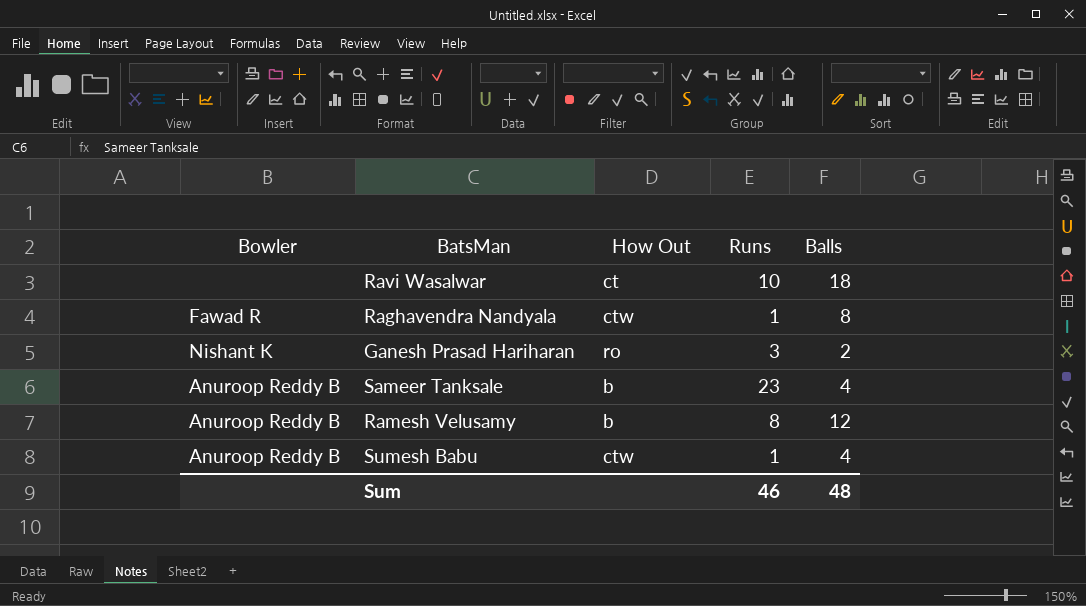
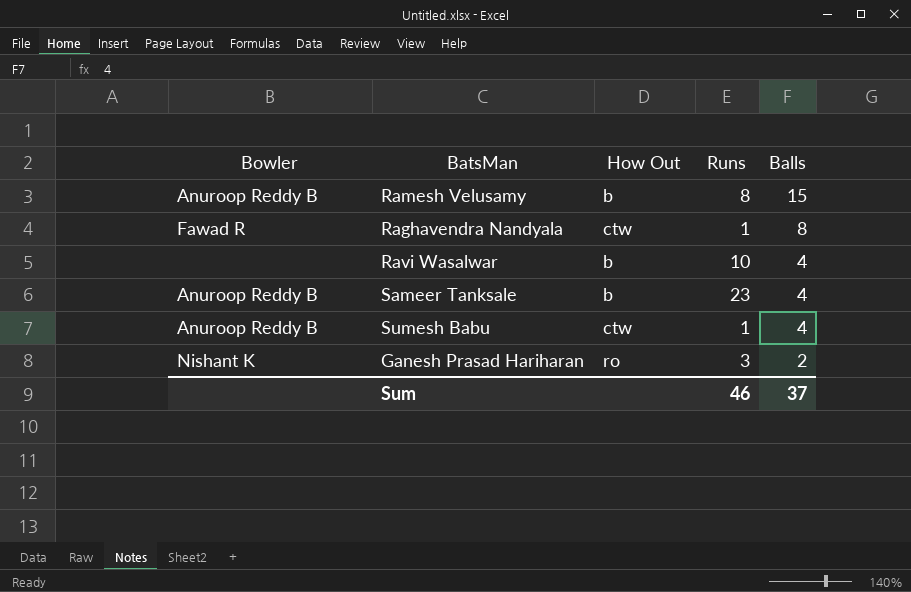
row order: none -> Balls descending
Ramesh Velusamy | Balls: 12 -> 15
Ravi Wasalwar | How Out: ct -> b
Ravi Wasalwar | Balls: 18 -> 4
Sum | Balls: 48 -> 37

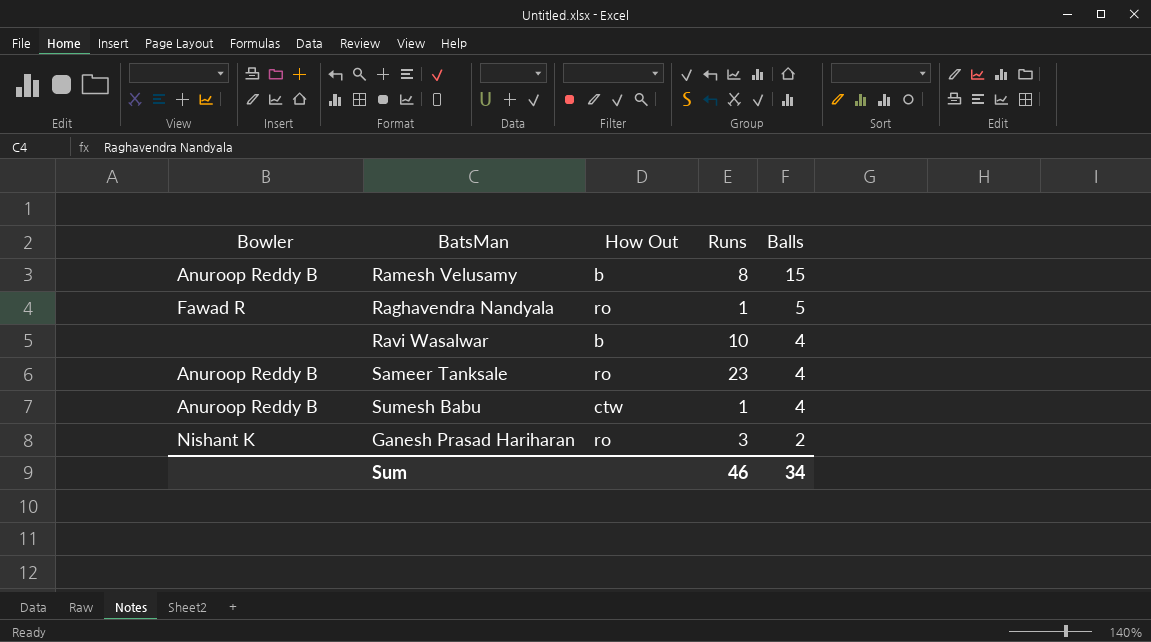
Raghavendra Nandyala | How Out: ctw -> ro
Raghavendra Nandyala | Balls: 8 -> 5
Sameer Tanksale | How Out: b -> ro
Sum | Balls: 37 -> 34

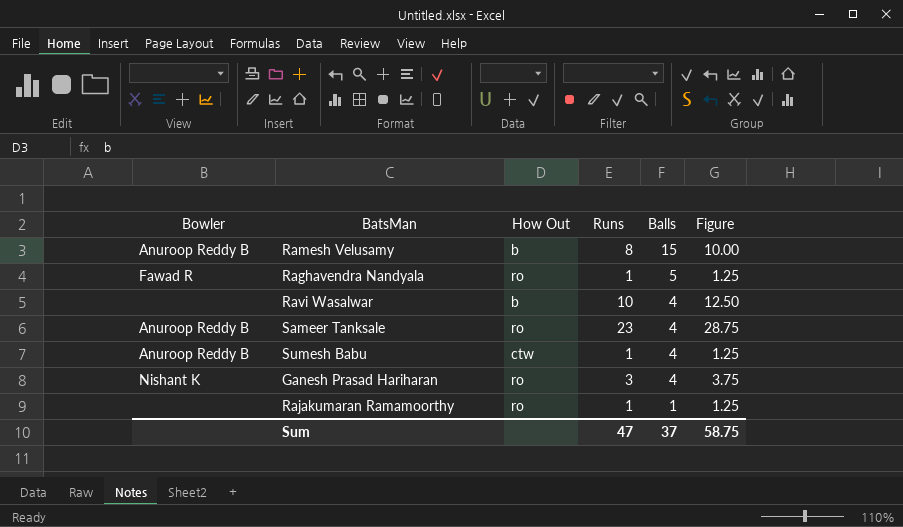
column Figure | formula: none -> [Runs] * 1.25
Ganesh Prasad Hariharan | Balls: 2 -> 4
row Rajakumaran Ramamoorthy: none -> none | ro | 1 | 1 | 1.25
Sum | Runs: 46 -> 47
Sum | Balls: 34 -> 37

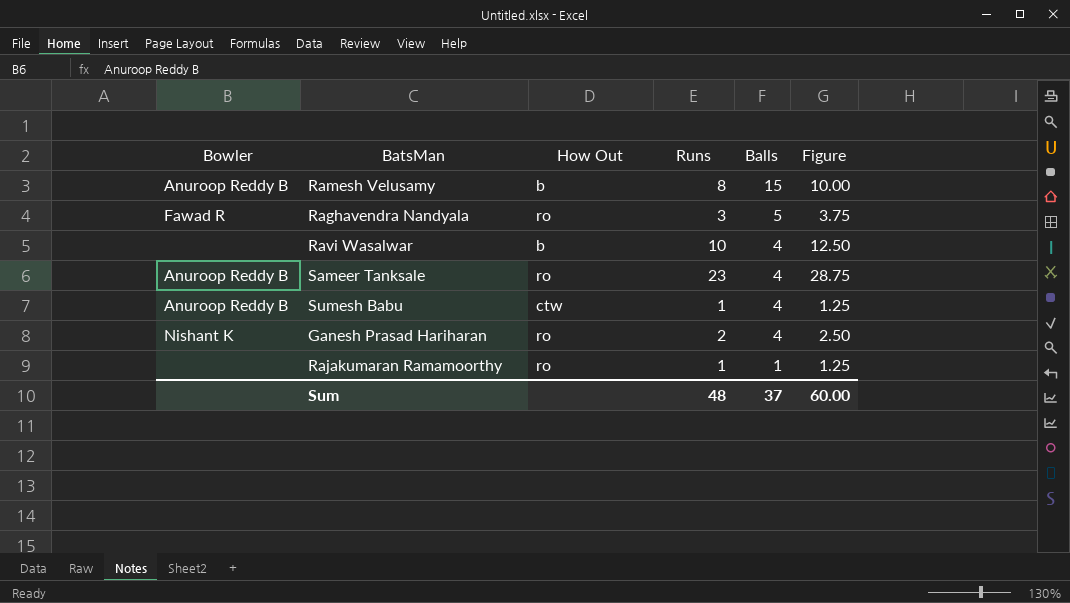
Raghavendra Nandyala | Runs: 1 -> 3
Raghavendra Nandyala | Figure: 1.25 -> 3.75
Ganesh Prasad Hariharan | Runs: 3 -> 2
Ganesh Prasad Hariharan | Figure: 3.75 -> 2.50
Sum | Runs: 47 -> 48
Sum | Figure: 58.75 -> 60.00

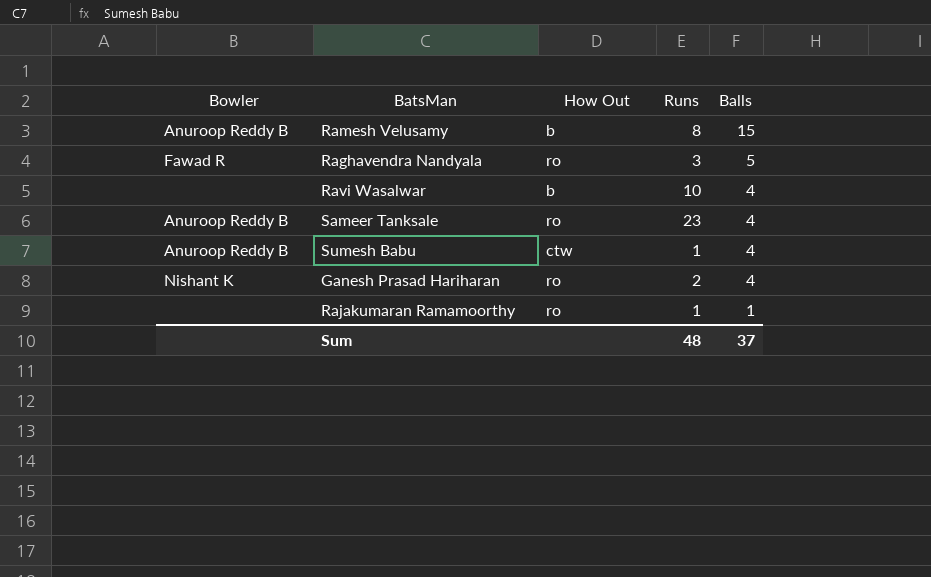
column Figure | formula: [Runs] * 1.25 -> none

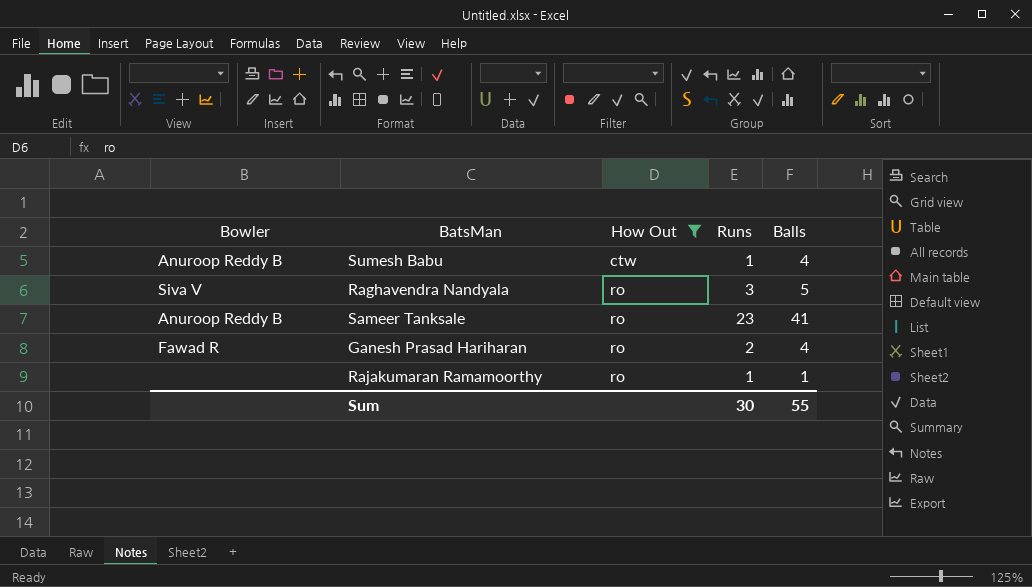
filter: none -> How Out != b
row order: Balls descending -> How Out ascending
Raghavendra Nandyala | Bowler: Fawad R -> Siva V
Sameer Tanksale | Balls: 4 -> 41
Ganesh Prasad Hariharan | Bowler: Nishant K -> Fawad R
Sum | Runs: 48 -> 30
Sum | Balls: 37 -> 55

